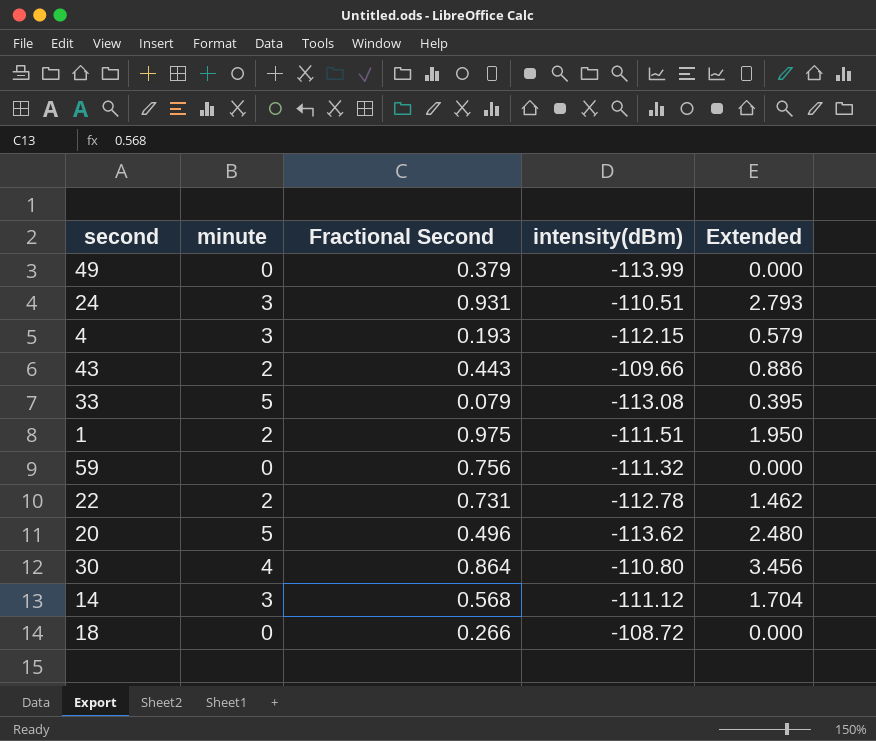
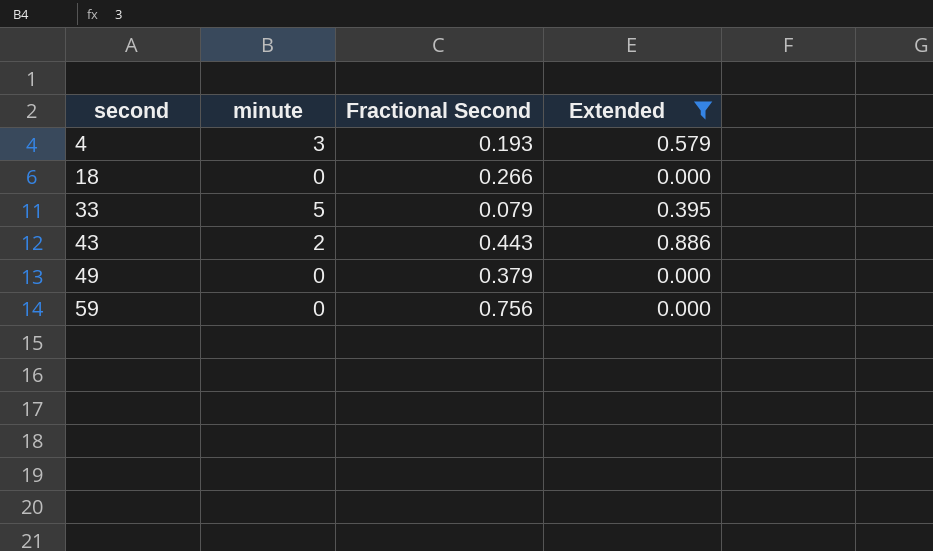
filter: none -> Extended <= 0.886
row order: none -> second ascending
column intensity(dBm) | position: 4 -> none

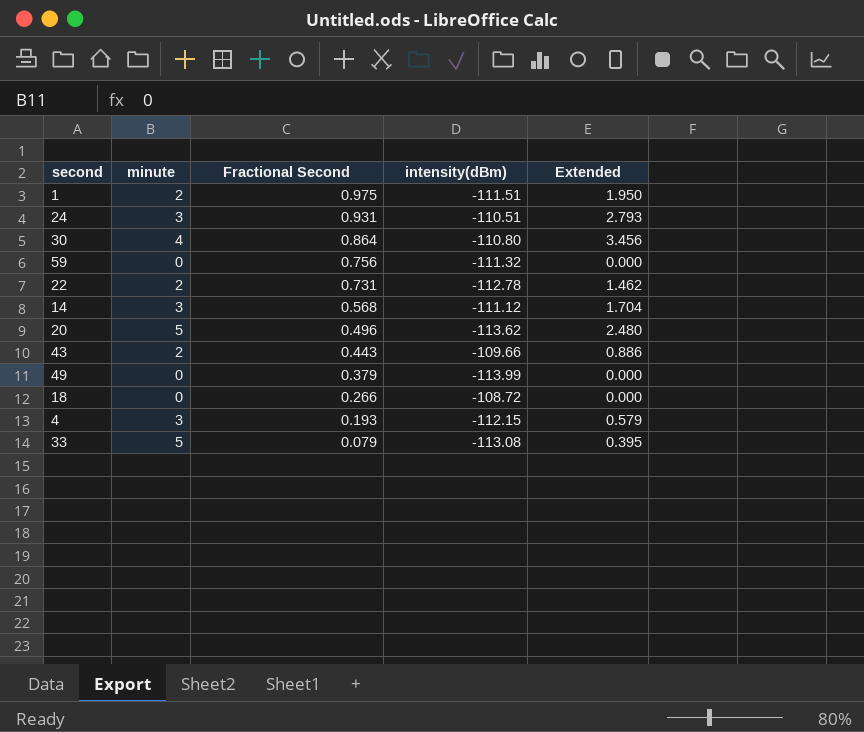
filter: Extended <= 0.886 -> none
row order: second ascending -> Fractional Second descending
column intensity(dBm) | position: none -> 4

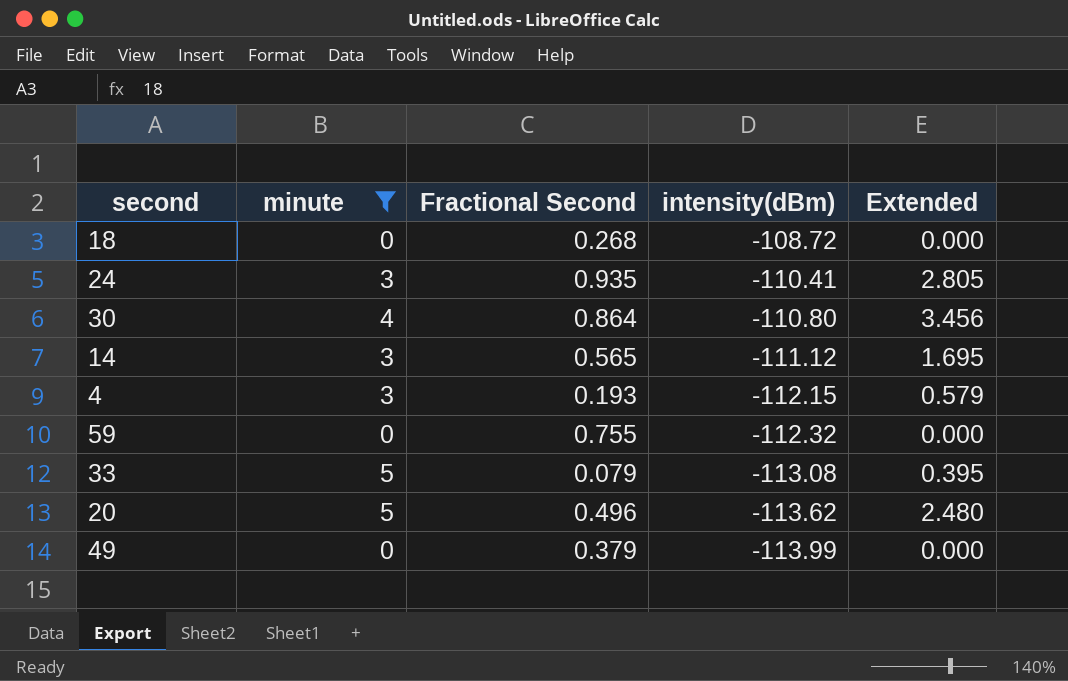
filter: none -> minute != 2
row order: Fractional Second descending -> intensity(dBm) descending
18 | Fractional Second: 0.266 -> 0.268
24 | Fractional Second: 0.931 -> 0.935
24 | intensity(dBm): -110.51 -> -110.41
24 | Extended: 2.793 -> 2.805
14 | Fractional Second: 0.568 -> 0.565
14 | Extended: 1.704 -> 1.695
59 | Fractional Second: 0.756 -> 0.755
59 | intensity(dBm): -111.32 -> -112.32

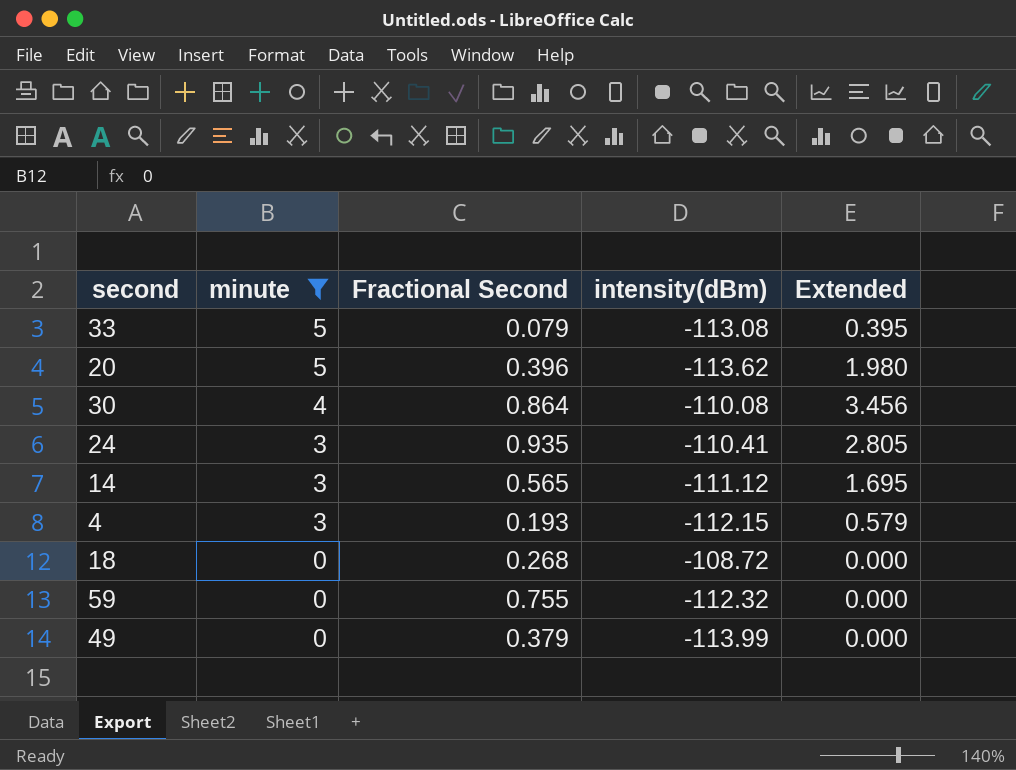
row order: intensity(dBm) descending -> minute descending
20 | Fractional Second: 0.496 -> 0.396
20 | Extended: 2.480 -> 1.980
30 | intensity(dBm): -110.80 -> -110.08

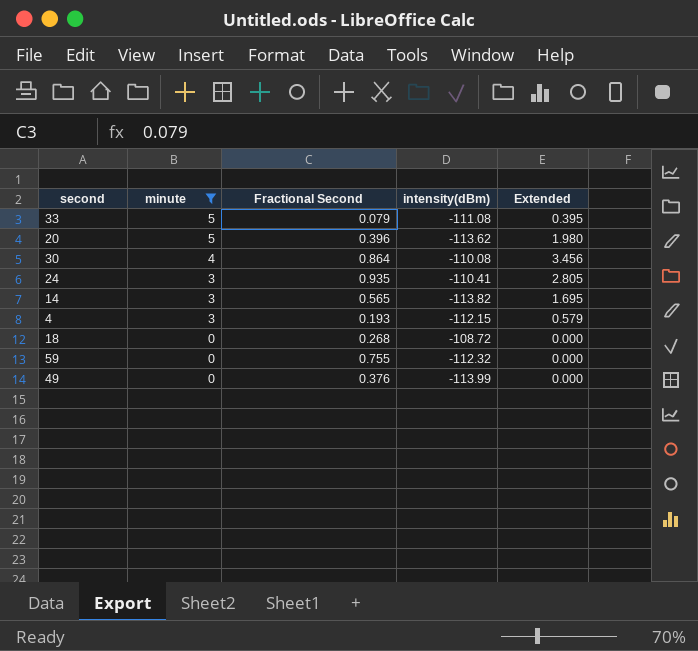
33 | intensity(dBm): -113.08 -> -111.08
14 | intensity(dBm): -111.12 -> -113.82
49 | Fractional Second: 0.379 -> 0.376

